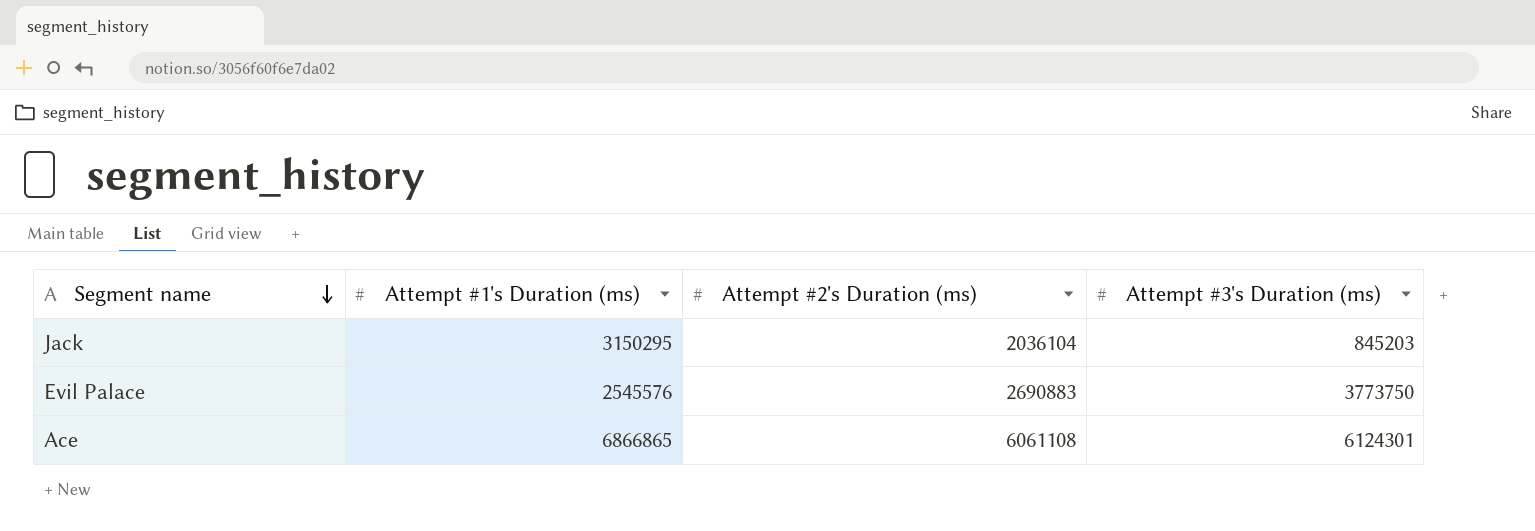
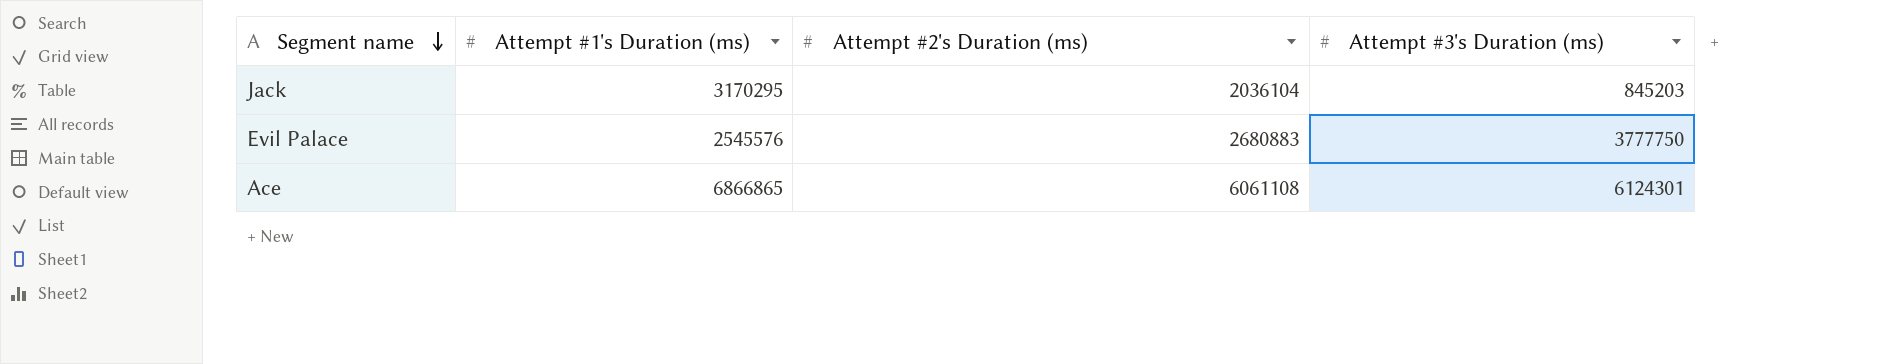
Jack | Attempt #1's Duration (ms): 3150295 -> 3170295
Evil Palace | Attempt #2's Duration (ms): 2690883 -> 2680883
Evil Palace | Attempt #3's Duration (ms): 3773750 -> 3777750

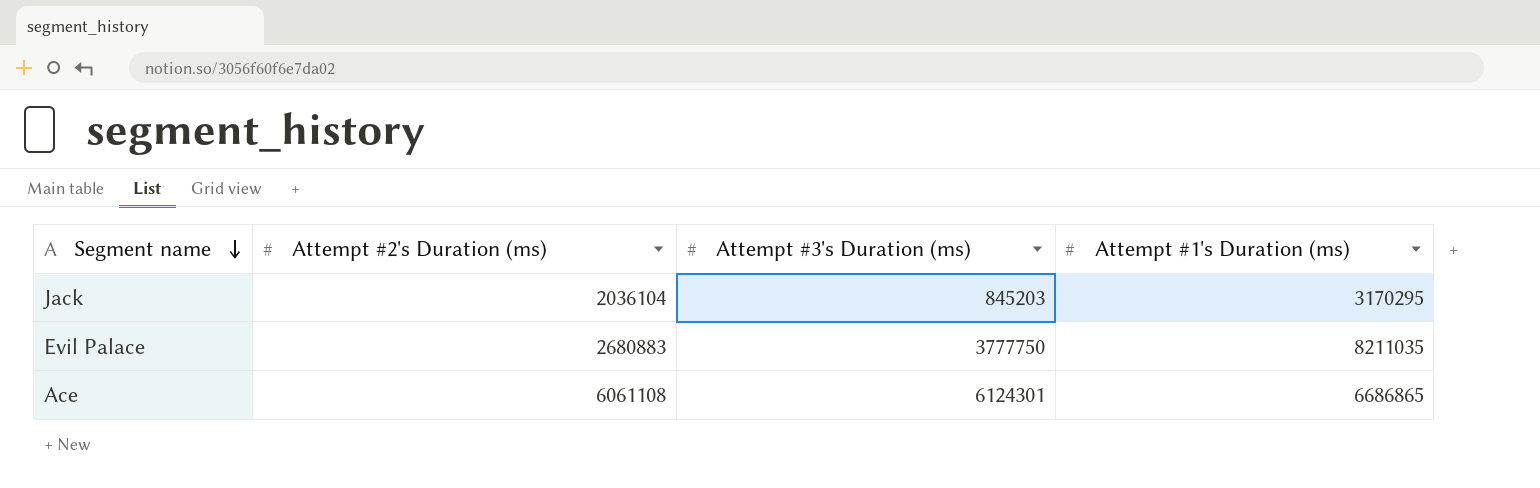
column Attempt #1's Duration (ms) | position: 2 -> 4
Evil Palace | Attempt #1's Duration (ms): 2545576 -> 8211035
Ace | Attempt #1's Duration (ms): 6866865 -> 6686865

